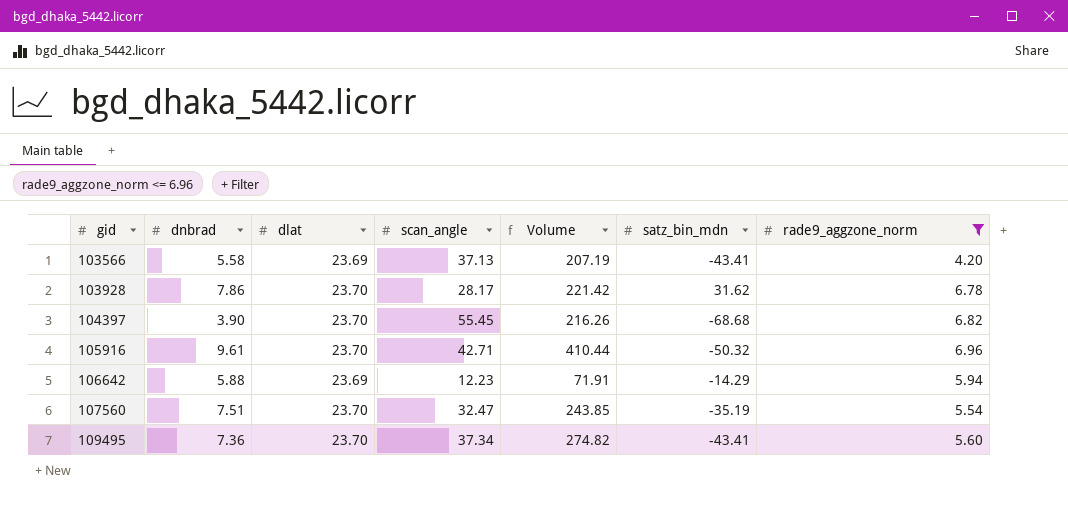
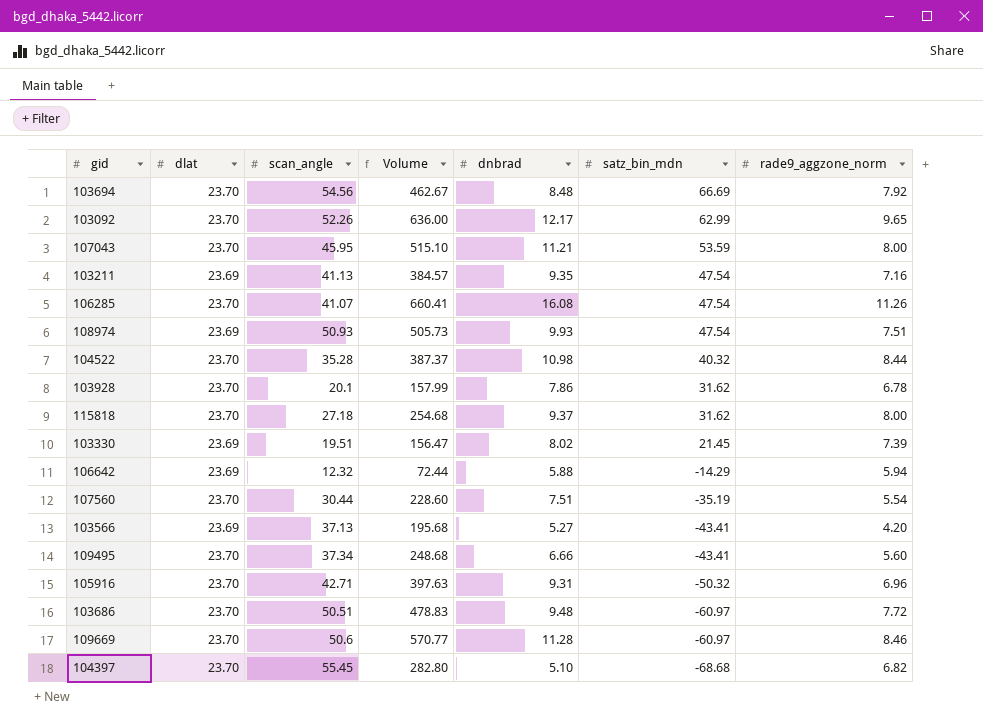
filter: rade9_aggzone_norm <= 6.96 -> none
row order: gid ascending -> satz_bin_mdn descending
column dnbrad | position: 2 -> 5
103928 | scan_angle: 28.17 -> 20.1
103928 | Volume: 221.42 -> 157.99
106642 | scan_angle: 12.23 -> 12.32
106642 | Volume: 71.91 -> 72.44
107560 | scan_angle: 32.47 -> 30.44
107560 | Volume: 243.85 -> 228.60
103566 | Volume: 207.19 -> 195.68
103566 | dnbrad: 5.58 -> 5.27
109495 | Volume: 274.82 -> 248.68
109495 | dnbrad: 7.36 -> 6.66
105916 | Volume: 410.44 -> 397.63
105916 | dnbrad: 9.61 -> 9.31
104397 | Volume: 216.26 -> 282.80
104397 | dnbrad: 3.90 -> 5.10

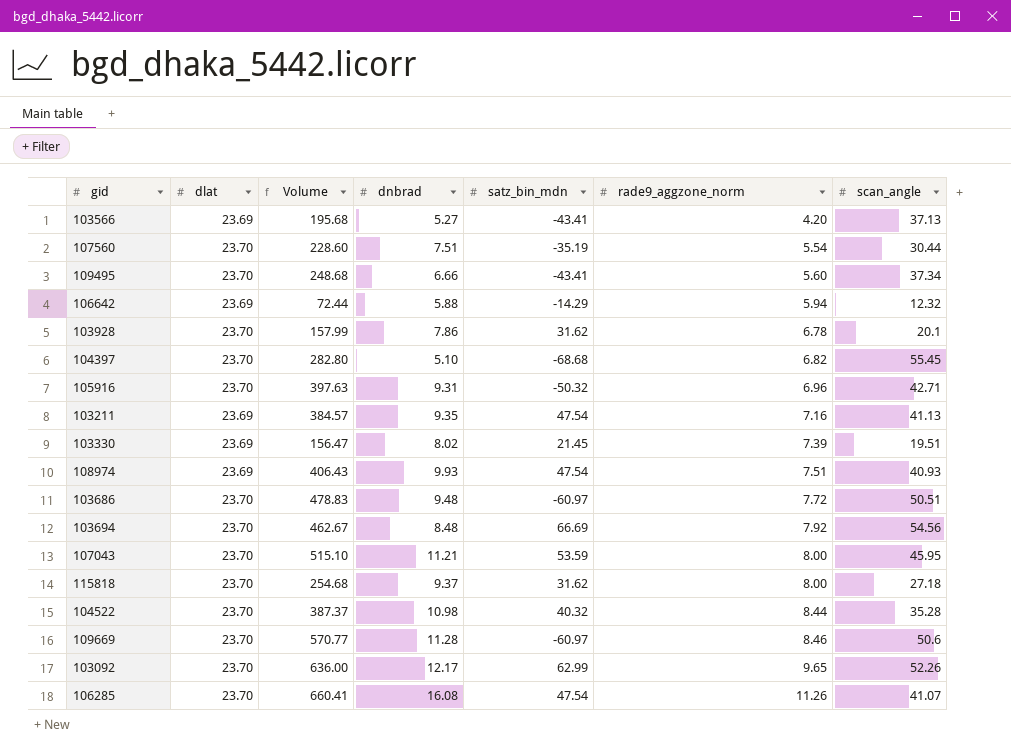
row order: satz_bin_mdn descending -> rade9_aggzone_norm ascending
column scan_angle | position: 3 -> 7
108974 | Volume: 505.73 -> 406.43
108974 | scan_angle: 50.93 -> 40.93

